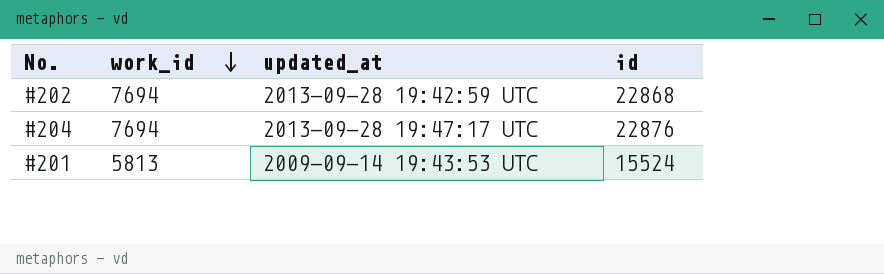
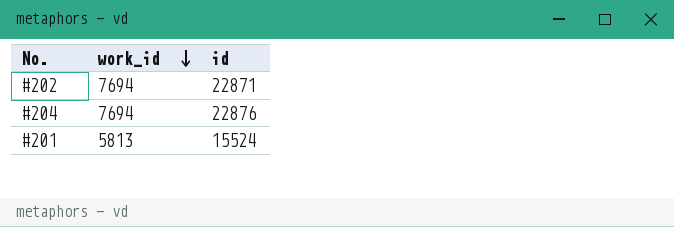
column updated_at | position: 3 -> none
#202 | id: 22868 -> 22871

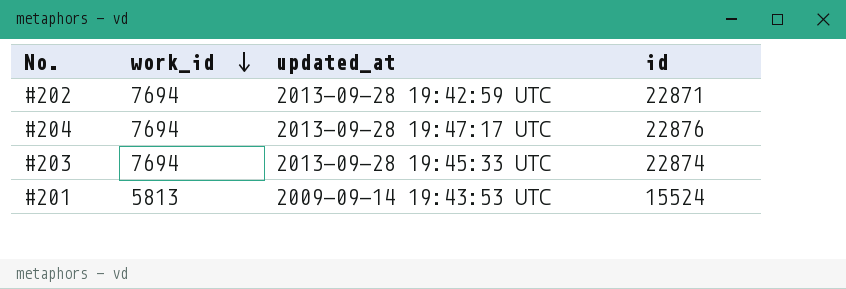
column updated_at | position: none -> 3
row #203: none -> 7694 | 2013-09-28 19:45:33 UTC | 22874

